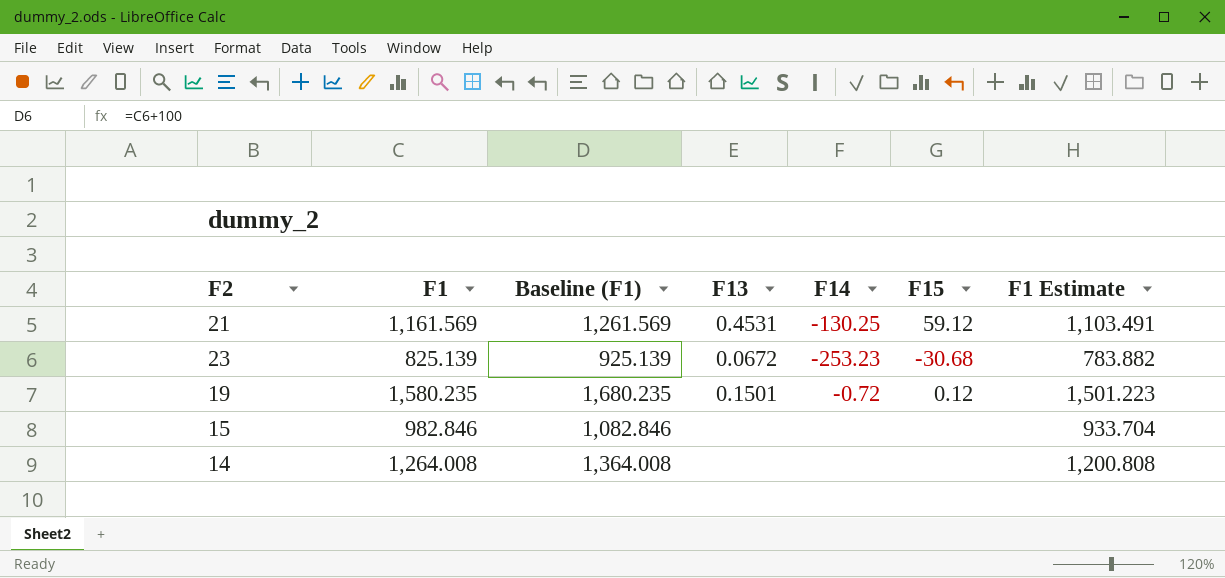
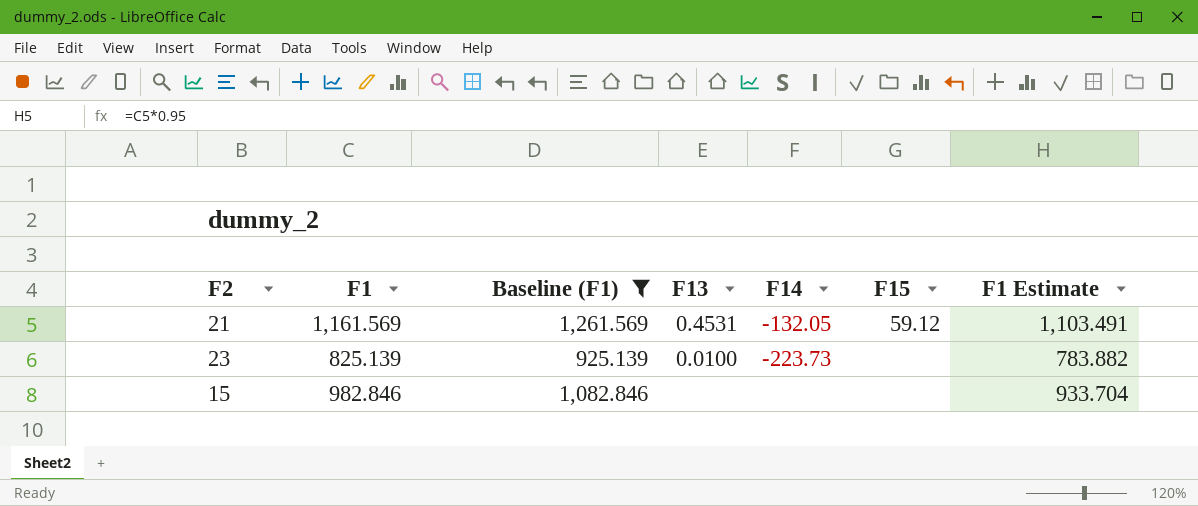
filter: none -> Baseline (F1) <= 1,261.569
21 | F14: -130.25 -> -132.05
23 | F13: 0.0672 -> 0.0100
23 | F14: -253.23 -> -223.73
23 | F15: -30.68 -> none

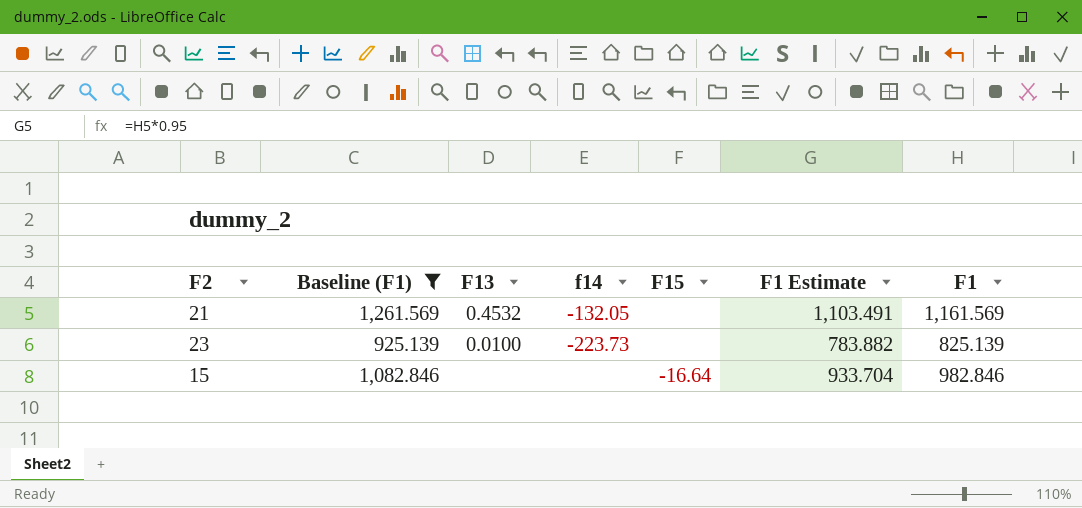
column name: F14 -> f14
column F1 | position: 2 -> 7
21 | F13: 0.4531 -> 0.4532
21 | F15: 59.12 -> none
15 | F15: none -> -16.64

